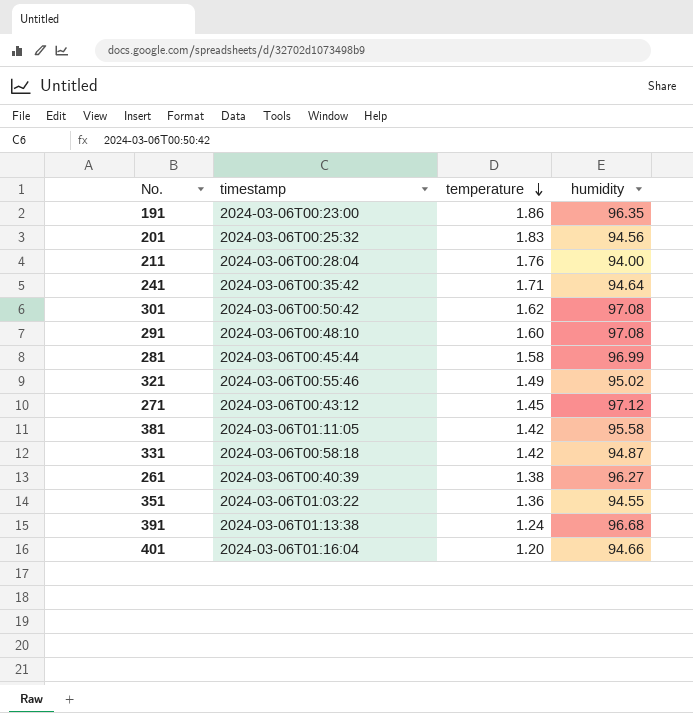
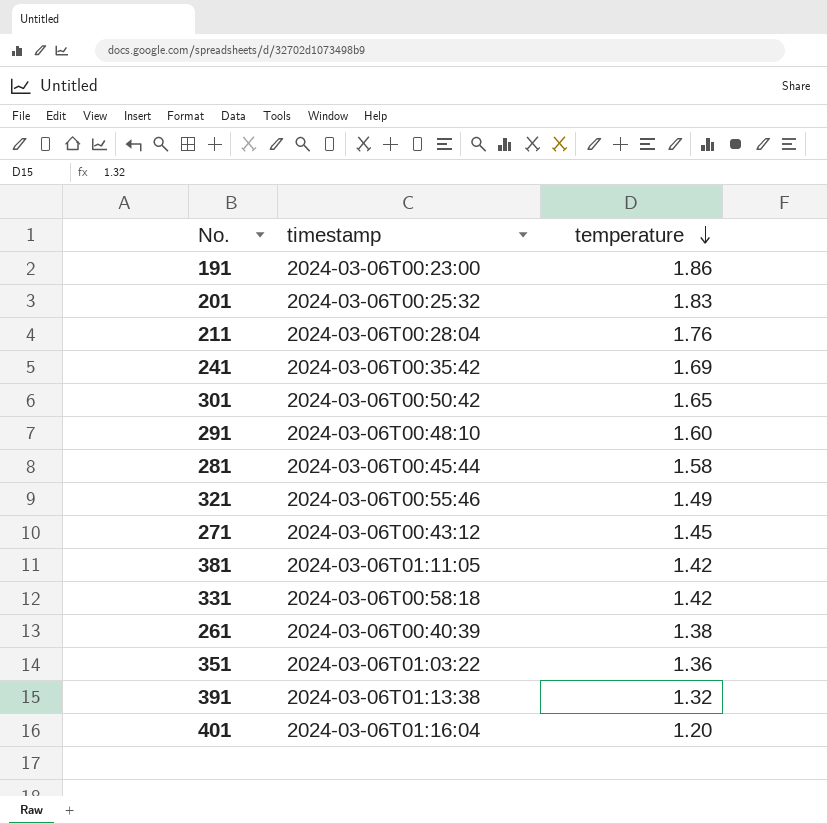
column humidity | position: 4 -> none
241 | temperature: 1.71 -> 1.69
301 | temperature: 1.62 -> 1.65
391 | temperature: 1.24 -> 1.32

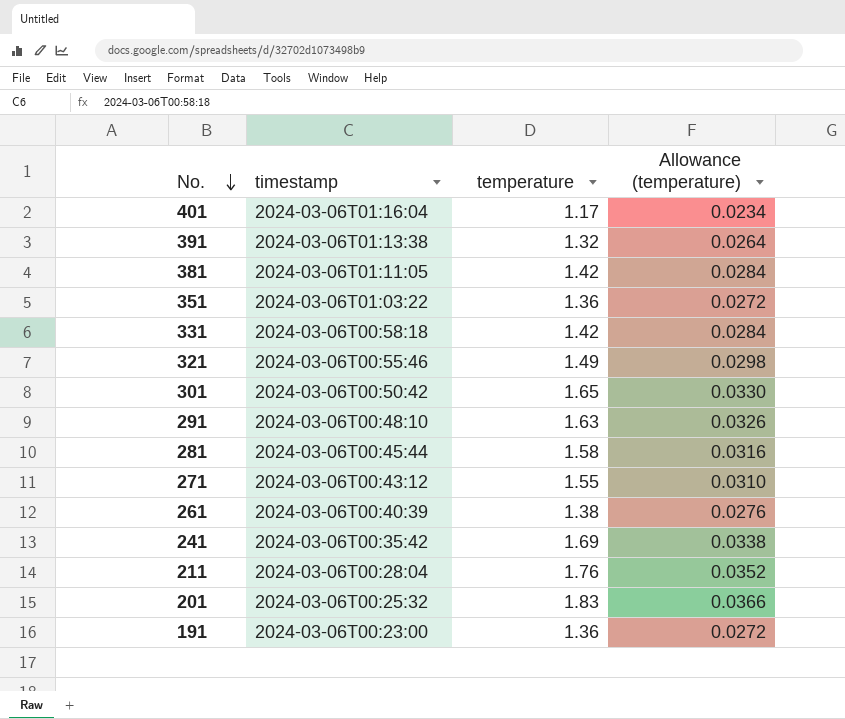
row order: temperature descending -> No. descending
column Allowance (temperature) | formula: none -> [temperature] * 0.02
401 | temperature: 1.20 -> 1.17
291 | temperature: 1.60 -> 1.63
271 | temperature: 1.45 -> 1.55
191 | temperature: 1.86 -> 1.36

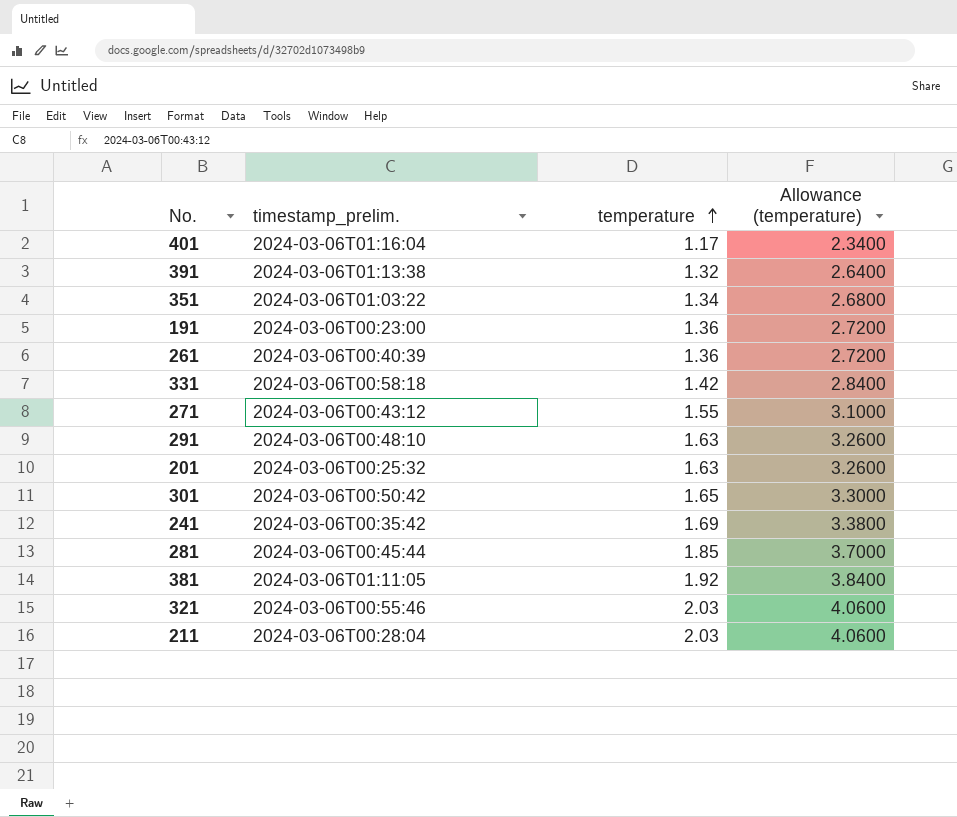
row order: No. descending -> temperature ascending
column name: timestamp -> timestamp_prelim.
column Allowance (temperature) | formula: [temperature] * 0.02 -> [temperature] * 2
351 | temperature: 1.36 -> 1.34
261 | temperature: 1.38 -> 1.36
201 | temperature: 1.83 -> 1.63
281 | temperature: 1.58 -> 1.85
381 | temperature: 1.42 -> 1.92
321 | temperature: 1.49 -> 2.03
211 | temperature: 1.76 -> 2.03

